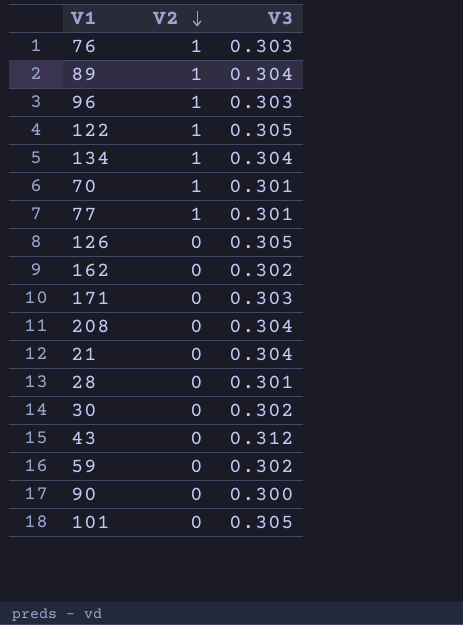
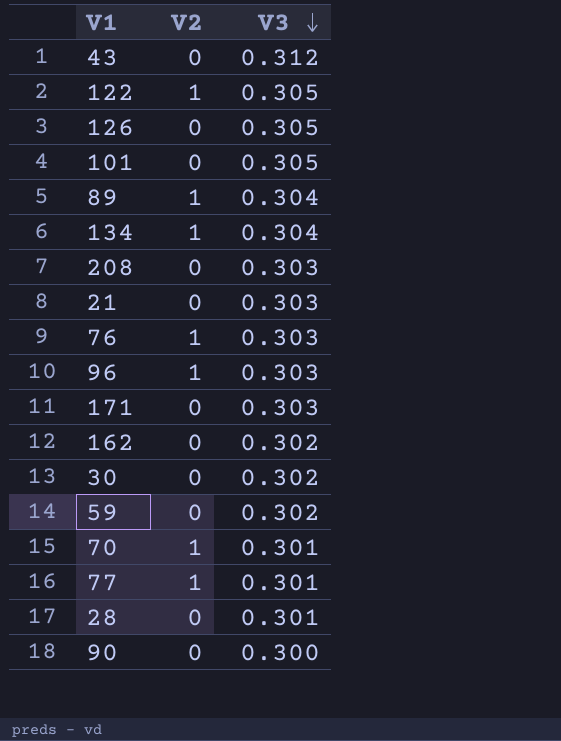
row order: V2 descending -> V3 descending
208 | V3: 0.304 -> 0.303
21 | V3: 0.304 -> 0.303

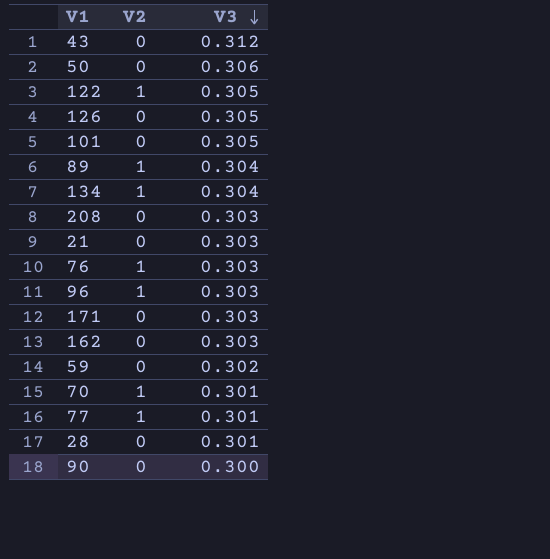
row 30: 0 | 0.302 -> none
row 50: none -> 0 | 0.306
162 | V3: 0.302 -> 0.303

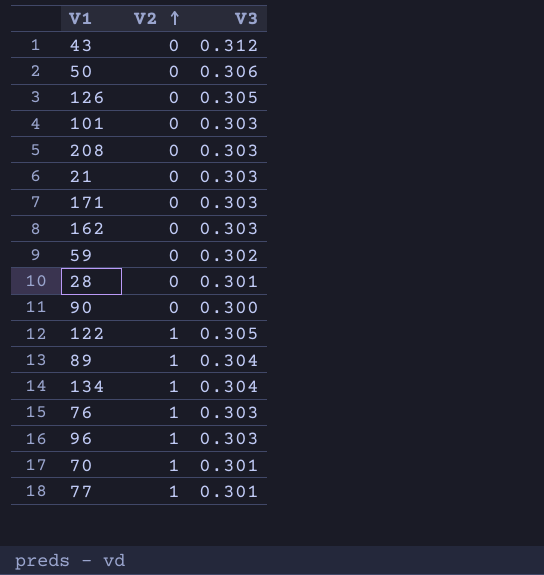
row order: V3 descending -> V2 ascending
101 | V3: 0.305 -> 0.303

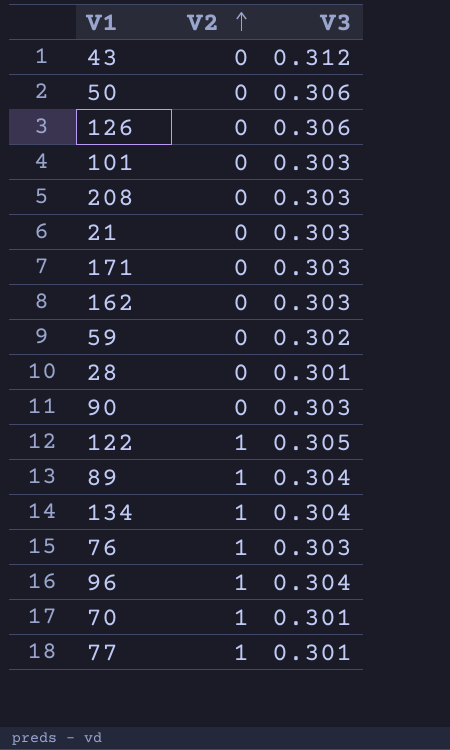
126 | V3: 0.305 -> 0.306
90 | V3: 0.300 -> 0.303
96 | V3: 0.303 -> 0.304

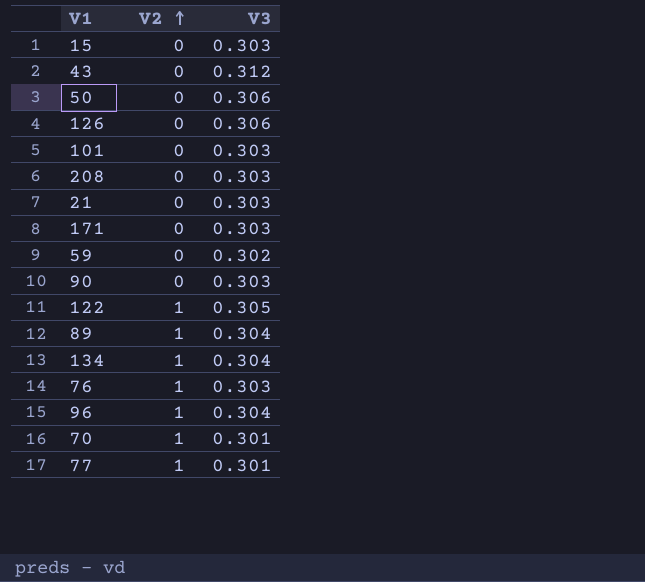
row 162: 0 | 0.303 -> none
row 28: 0 | 0.301 -> none
row 15: none -> 0 | 0.303

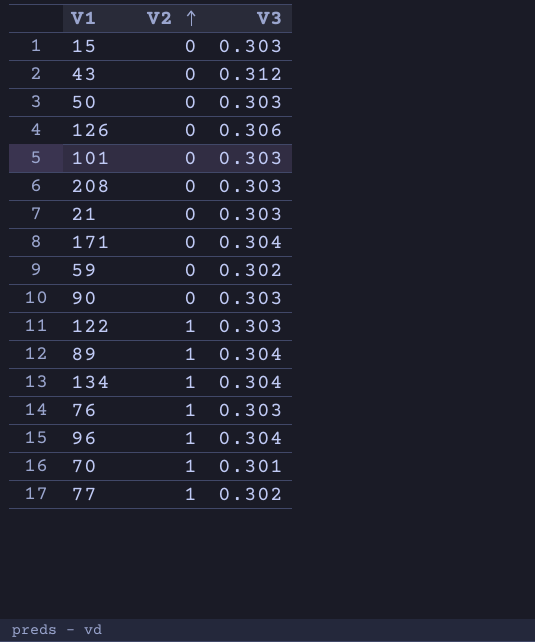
50 | V3: 0.306 -> 0.303
171 | V3: 0.303 -> 0.304
122 | V3: 0.305 -> 0.303
77 | V3: 0.301 -> 0.302

